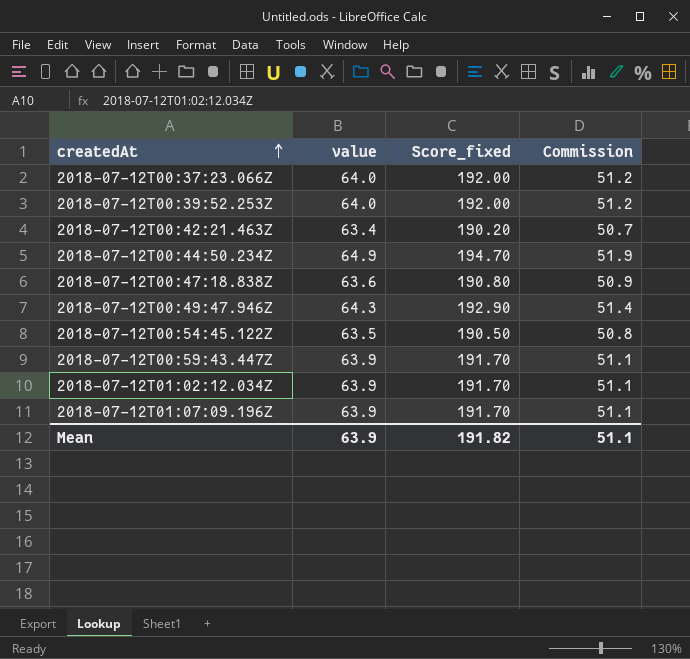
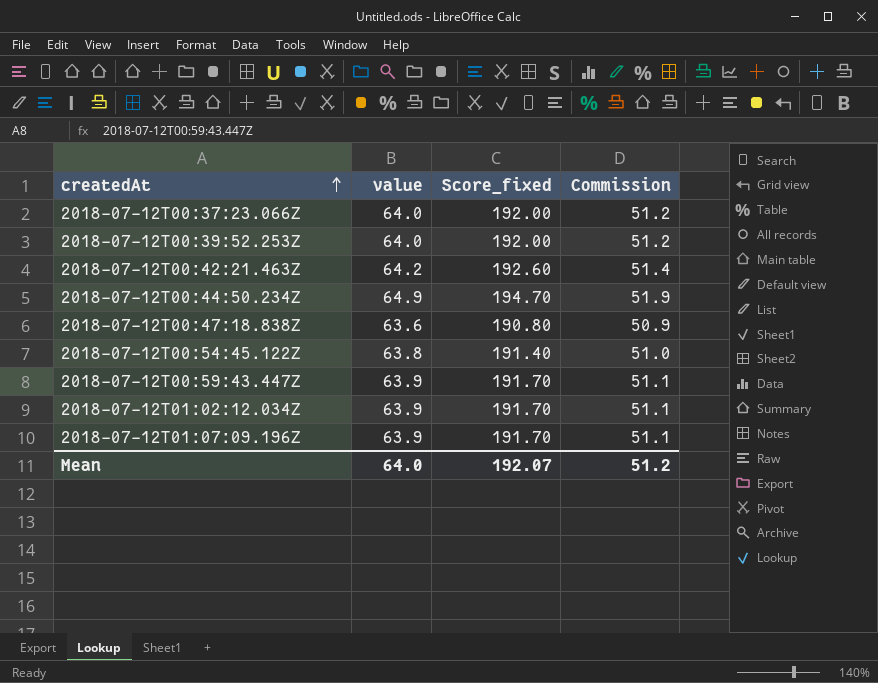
row 2018-07-12T00:49:47.946Z: 64.3 | 192.90 | 51.4 -> none
2018-07-12T00:42:21.463Z | value: 63.4 -> 64.2
2018-07-12T00:42:21.463Z | Score_fixed: 190.20 -> 192.60
2018-07-12T00:42:21.463Z | Commission: 50.7 -> 51.4
2018-07-12T00:54:45.122Z | value: 63.5 -> 63.8
2018-07-12T00:54:45.122Z | Score_fixed: 190.50 -> 191.40
2018-07-12T00:54:45.122Z | Commission: 50.8 -> 51.0
Mean | value: 63.9 -> 64.0
Mean | Score_fixed: 191.82 -> 192.07
Mean | Commission: 51.1 -> 51.2

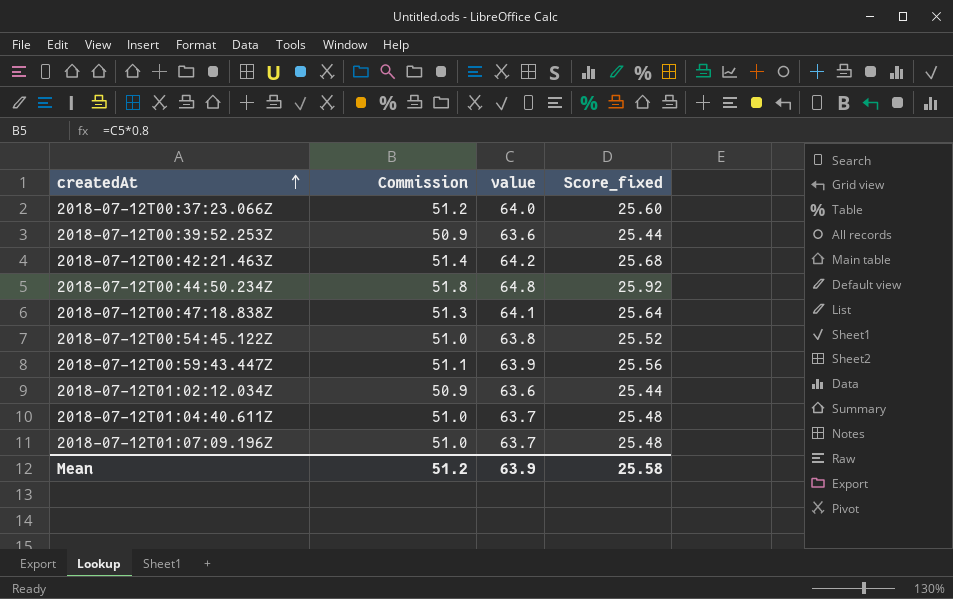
column Commission | position: 4 -> 2
column Score_fixed | formula: [value] * 3 -> [value] * 0.4
2018-07-12T00:39:52.253Z | Commission: 51.2 -> 50.9
2018-07-12T00:39:52.253Z | value: 64.0 -> 63.6
2018-07-12T00:44:50.234Z | Commission: 51.9 -> 51.8
2018-07-12T00:44:50.234Z | value: 64.9 -> 64.8
2018-07-12T00:47:18.838Z | Commission: 50.9 -> 51.3
2018-07-12T00:47:18.838Z | value: 63.6 -> 64.1
2018-07-12T01:02:12.034Z | Commission: 51.1 -> 50.9
2018-07-12T01:02:12.034Z | value: 63.9 -> 63.6
row 2018-07-12T01:04:40.611Z: none -> 51.0 | 63.7 | 25.48
2018-07-12T01:07:09.196Z | Commission: 51.1 -> 51.0
2018-07-12T01:07:09.196Z | value: 63.9 -> 63.7
Mean | value: 64.0 -> 63.9
Mean | Score_fixed: 192.07 -> 25.58

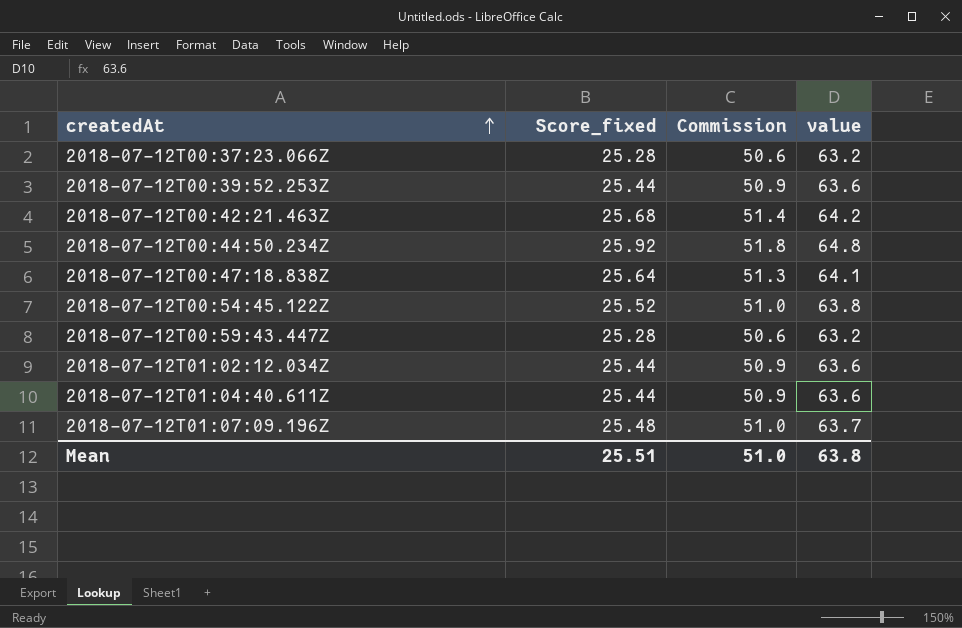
column Score_fixed | position: 4 -> 2
2018-07-12T00:37:23.066Z | Score_fixed: 25.60 -> 25.28
2018-07-12T00:37:23.066Z | Commission: 51.2 -> 50.6
2018-07-12T00:37:23.066Z | value: 64.0 -> 63.2
2018-07-12T00:59:43.447Z | Score_fixed: 25.56 -> 25.28
2018-07-12T00:59:43.447Z | Commission: 51.1 -> 50.6
2018-07-12T00:59:43.447Z | value: 63.9 -> 63.2
2018-07-12T01:04:40.611Z | Score_fixed: 25.48 -> 25.44
2018-07-12T01:04:40.611Z | Commission: 51.0 -> 50.9
2018-07-12T01:04:40.611Z | value: 63.7 -> 63.6
Mean | Score_fixed: 25.58 -> 25.51
Mean | Commission: 51.2 -> 51.0
Mean | value: 63.9 -> 63.8

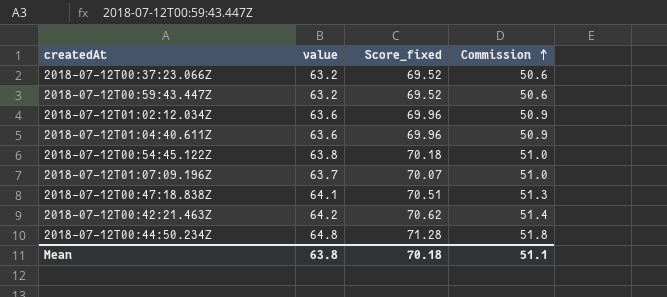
row order: createdAt ascending -> Commission ascending
column value | position: 4 -> 2
column Score_fixed | formula: [value] * 0.4 -> [value] * 1.1
row 2018-07-12T00:39:52.253Z: 25.44 | 50.9 | 63.6 -> none
Mean | Score_fixed: 25.51 -> 70.18
Mean | Commission: 51.0 -> 51.1

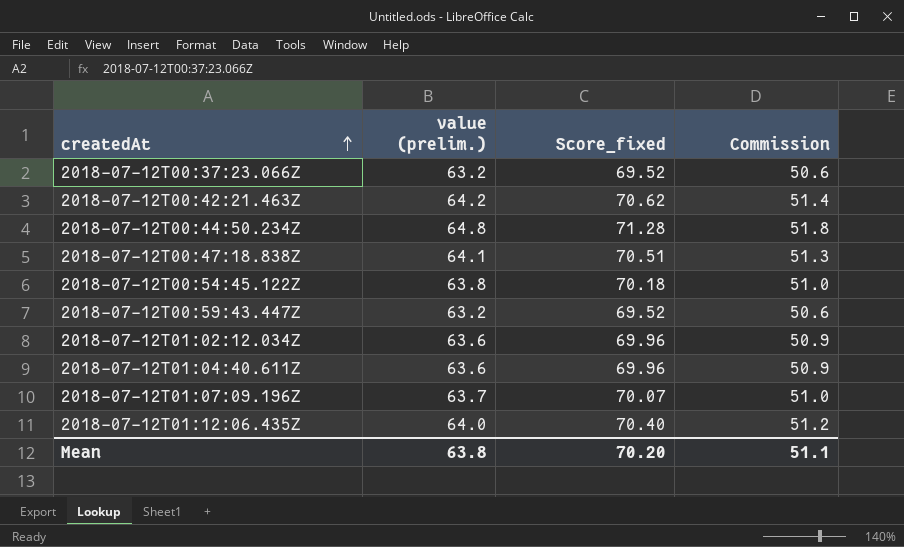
row order: Commission ascending -> createdAt ascending
column name: value -> value (prelim.)
row 2018-07-12T01:12:06.435Z: none -> 64.0 | 70.40 | 51.2
Mean | Score_fixed: 70.18 -> 70.20

